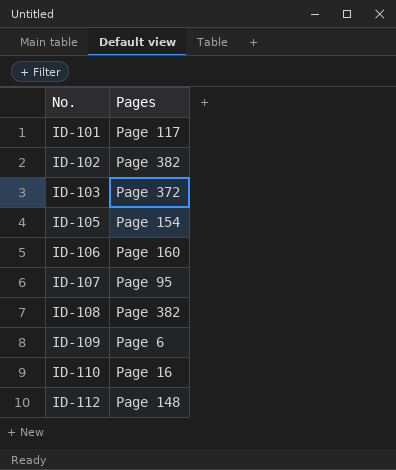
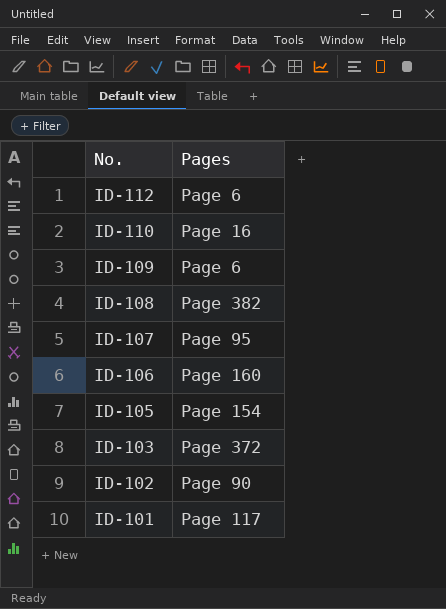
row order: No. ascending -> No. descending
ID-112 | Pages: Page 148 -> Page 6
ID-102 | Pages: Page 382 -> Page 90

